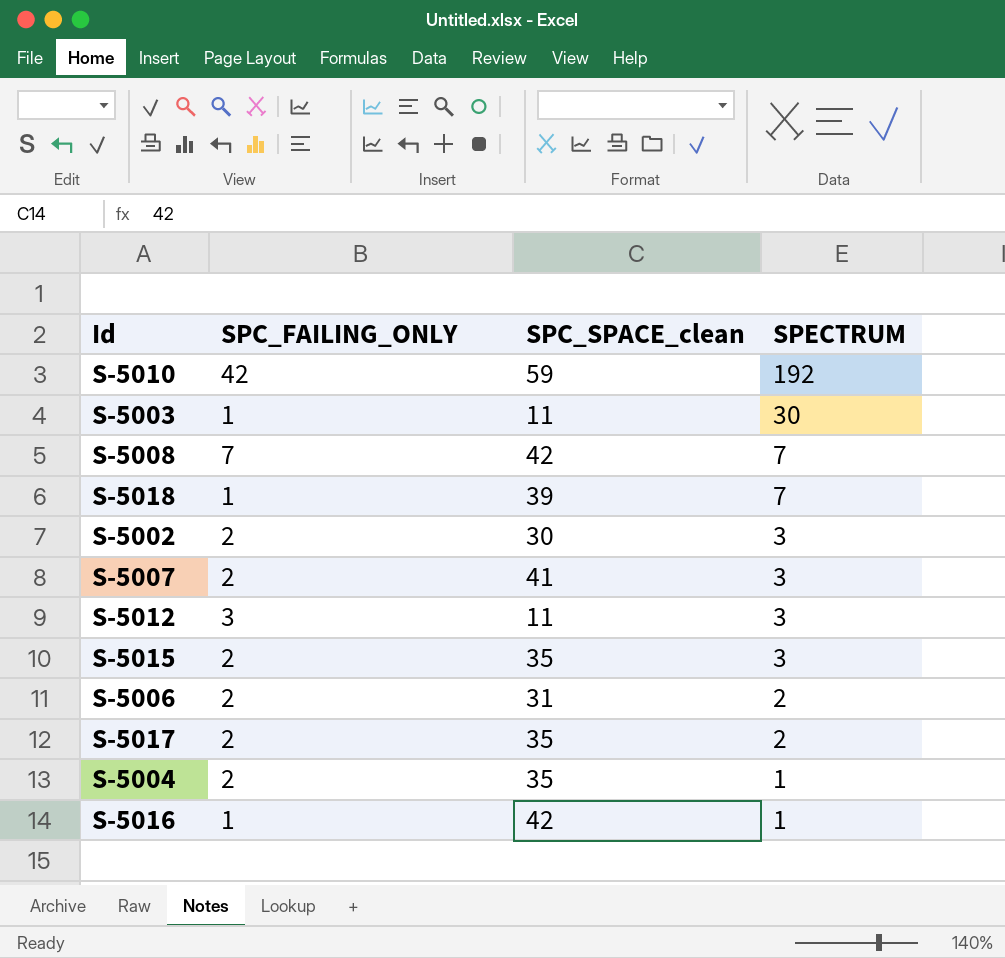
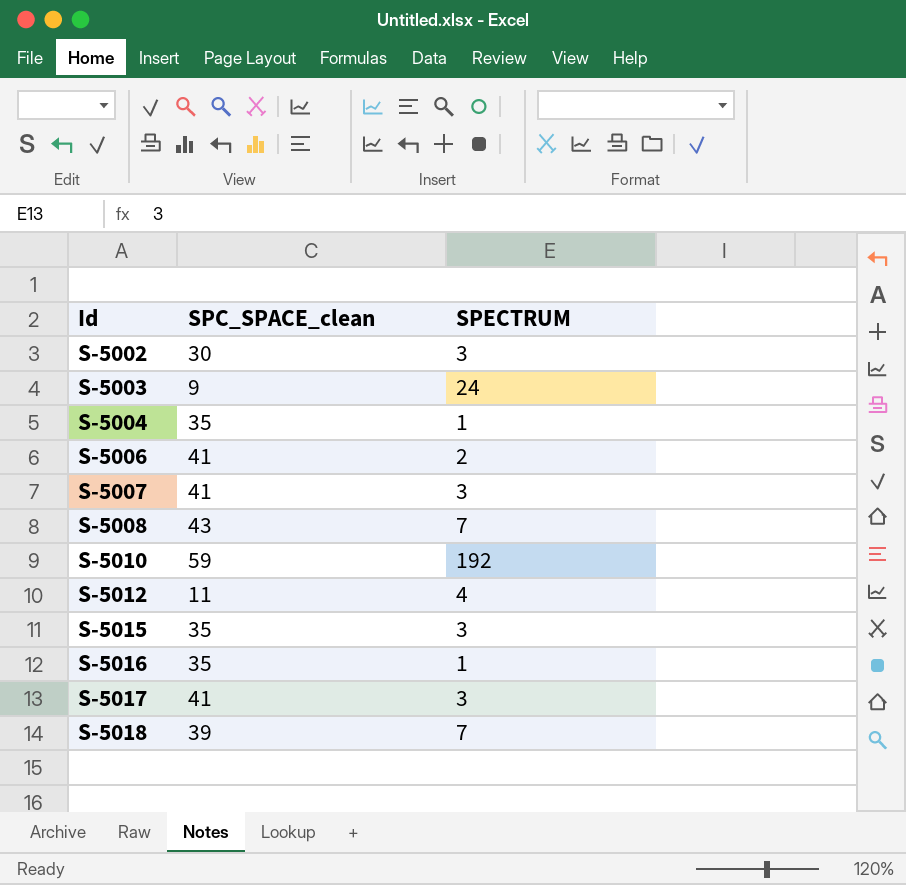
row order: SPECTRUM descending -> Id ascending
column SPC_FAILING_ONLY | position: 2 -> none
S-5003 | SPC_SPACE_clean: 11 -> 9
S-5003 | SPECTRUM: 30 -> 24
S-5006 | SPC_SPACE_clean: 31 -> 41
S-5008 | SPC_SPACE_clean: 42 -> 43
S-5012 | SPECTRUM: 3 -> 4
S-5016 | SPC_SPACE_clean: 42 -> 35
S-5017 | SPC_SPACE_clean: 35 -> 41
S-5017 | SPECTRUM: 2 -> 3

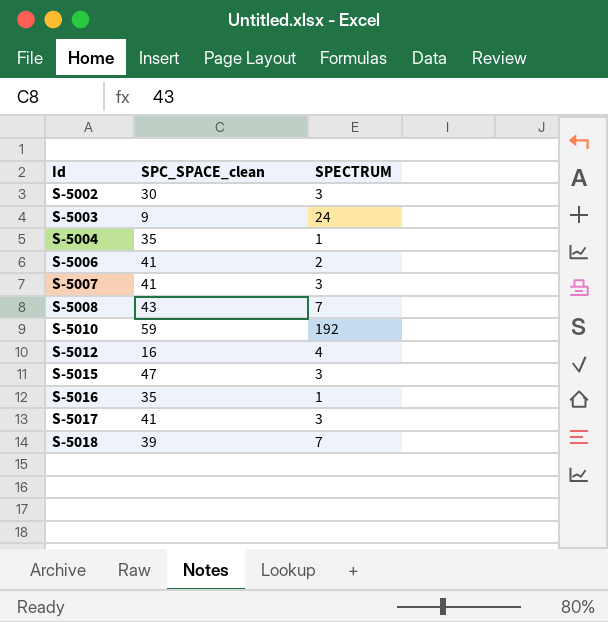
S-5012 | SPC_SPACE_clean: 11 -> 16
S-5015 | SPC_SPACE_clean: 35 -> 47

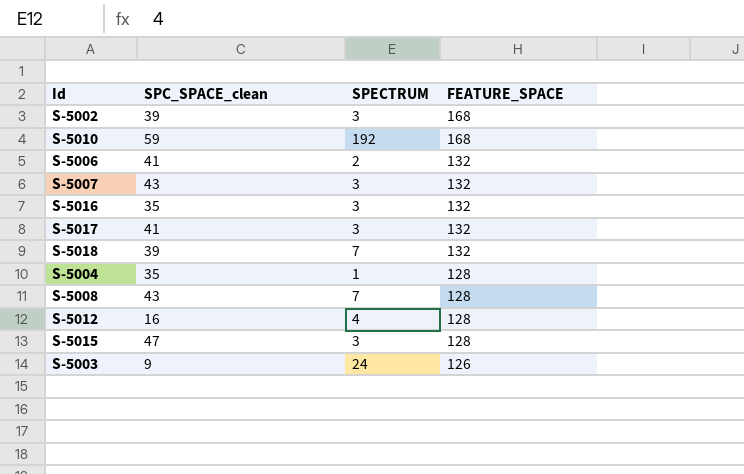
row order: Id ascending -> FEATURE_SPACE descending
column FEATURE_SPACE | position: none -> 4
S-5002 | SPC_SPACE_clean: 30 -> 39
S-5007 | SPC_SPACE_clean: 41 -> 43
S-5016 | SPECTRUM: 1 -> 3

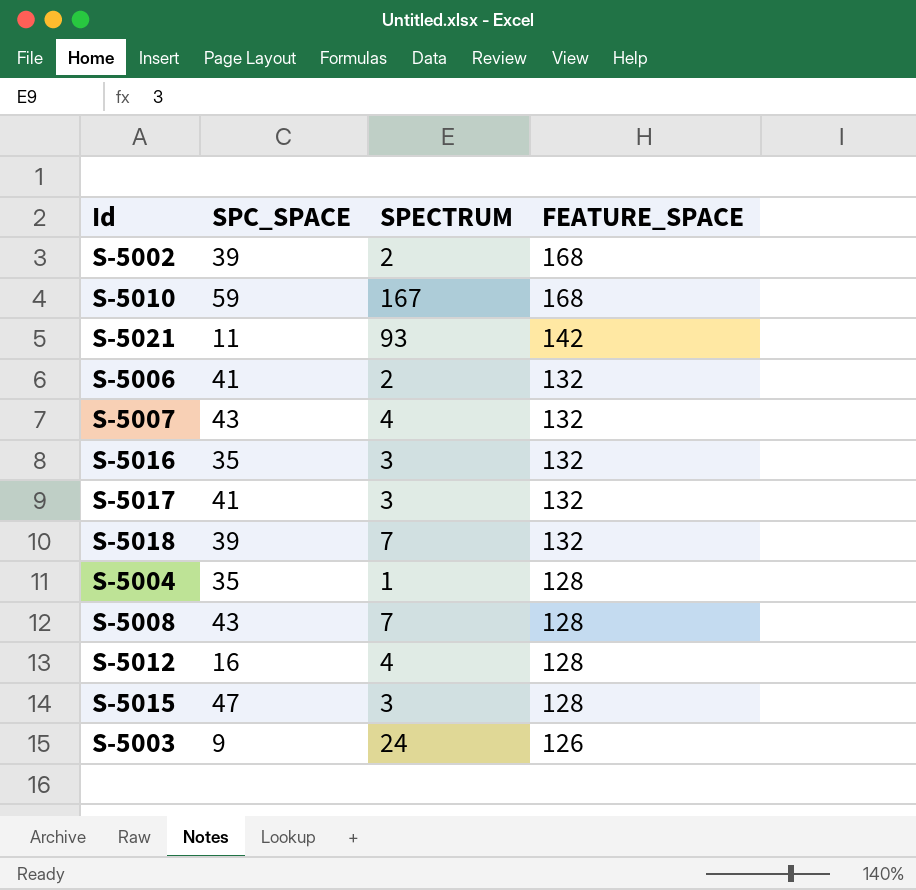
column name: SPC_SPACE_clean -> SPC_SPACE
S-5002 | SPECTRUM: 3 -> 2
S-5010 | SPECTRUM: 192 -> 167
row S-5021: none -> 11 | 93 | 142
S-5007 | SPECTRUM: 3 -> 4

